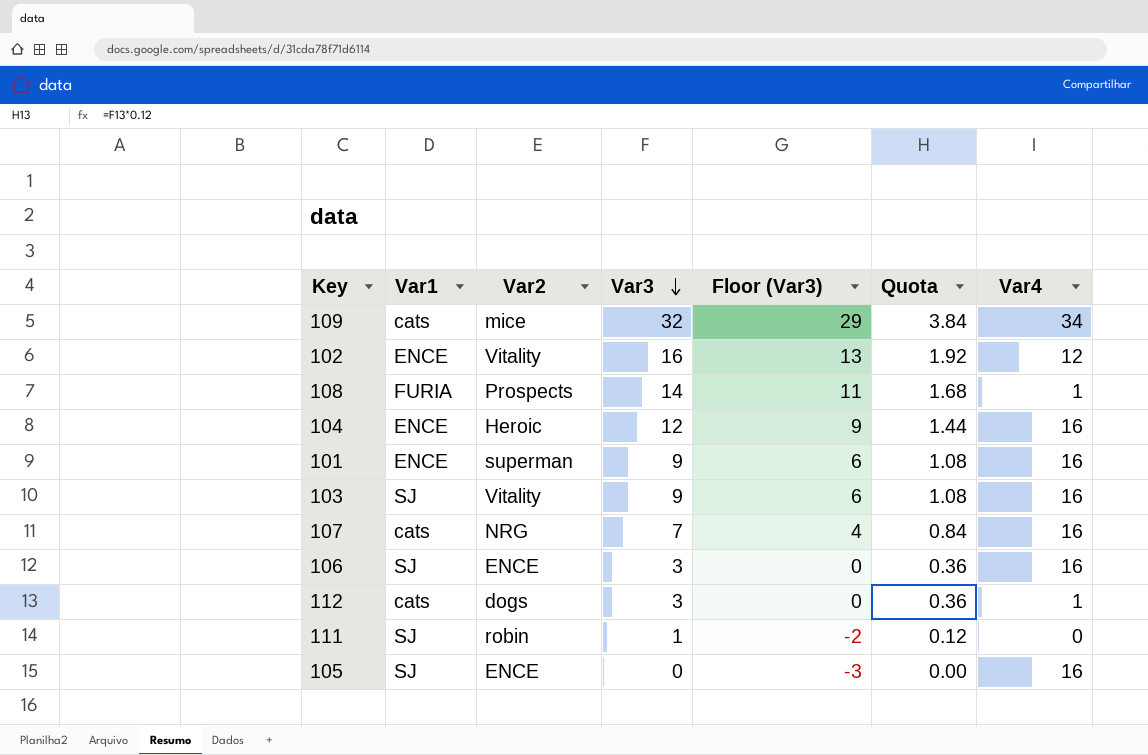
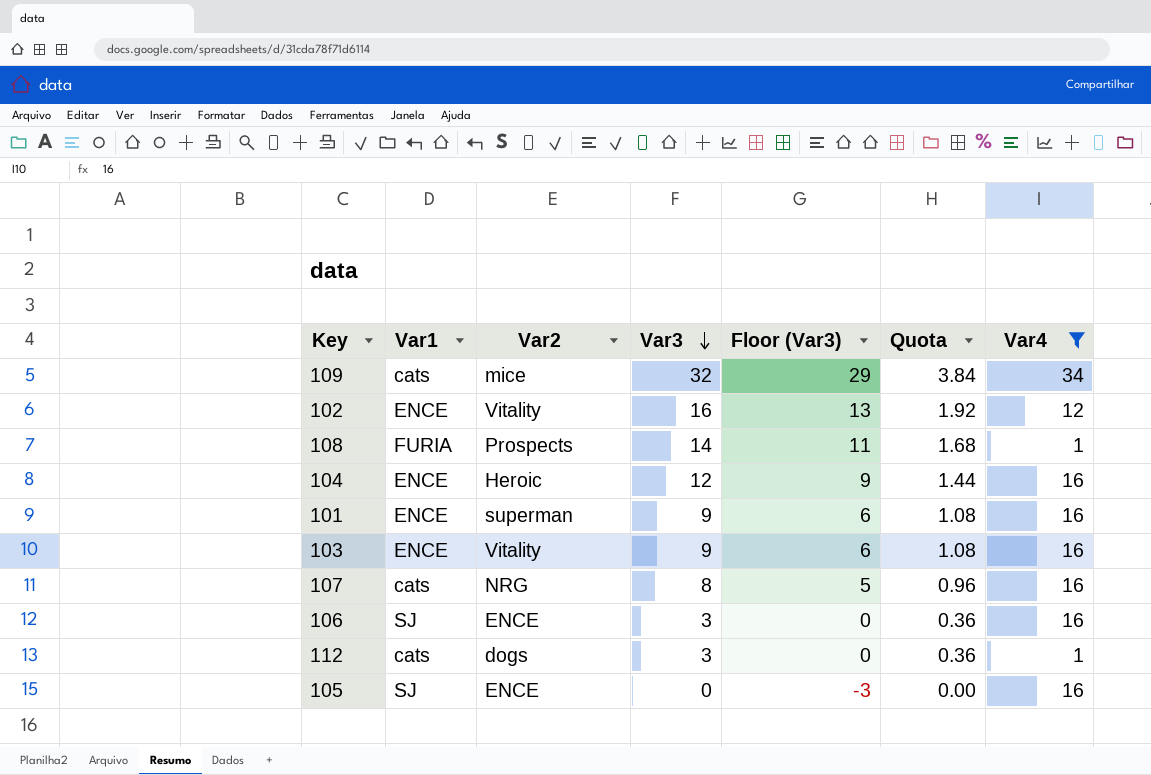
filter: none -> Var4 != 0
103 | Var1: SJ -> ENCE
107 | Var3: 7 -> 8
107 | Floor (Var3): 4 -> 5
107 | Quota: 0.84 -> 0.96

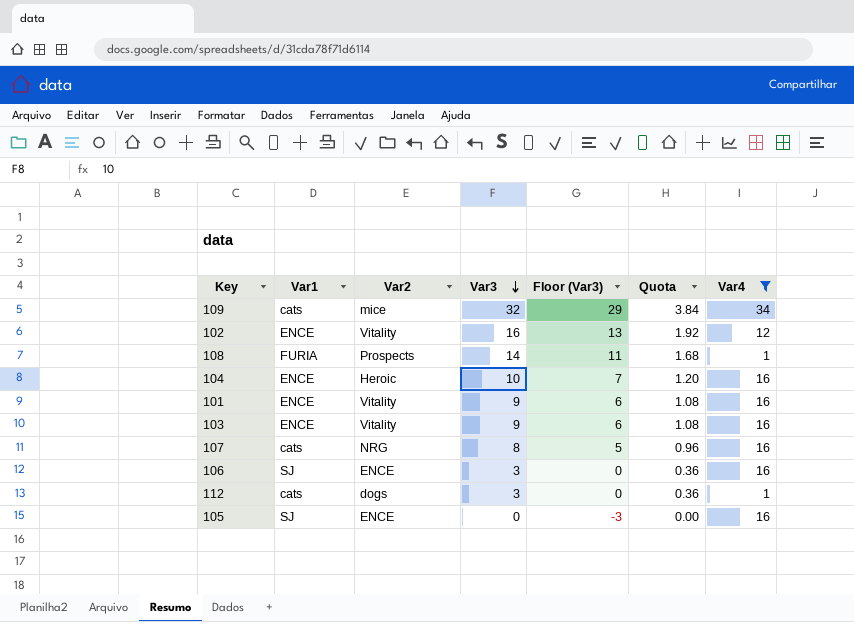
104 | Var3: 12 -> 10
104 | Floor (Var3): 9 -> 7
104 | Quota: 1.44 -> 1.20
101 | Var2: superman -> Vitality

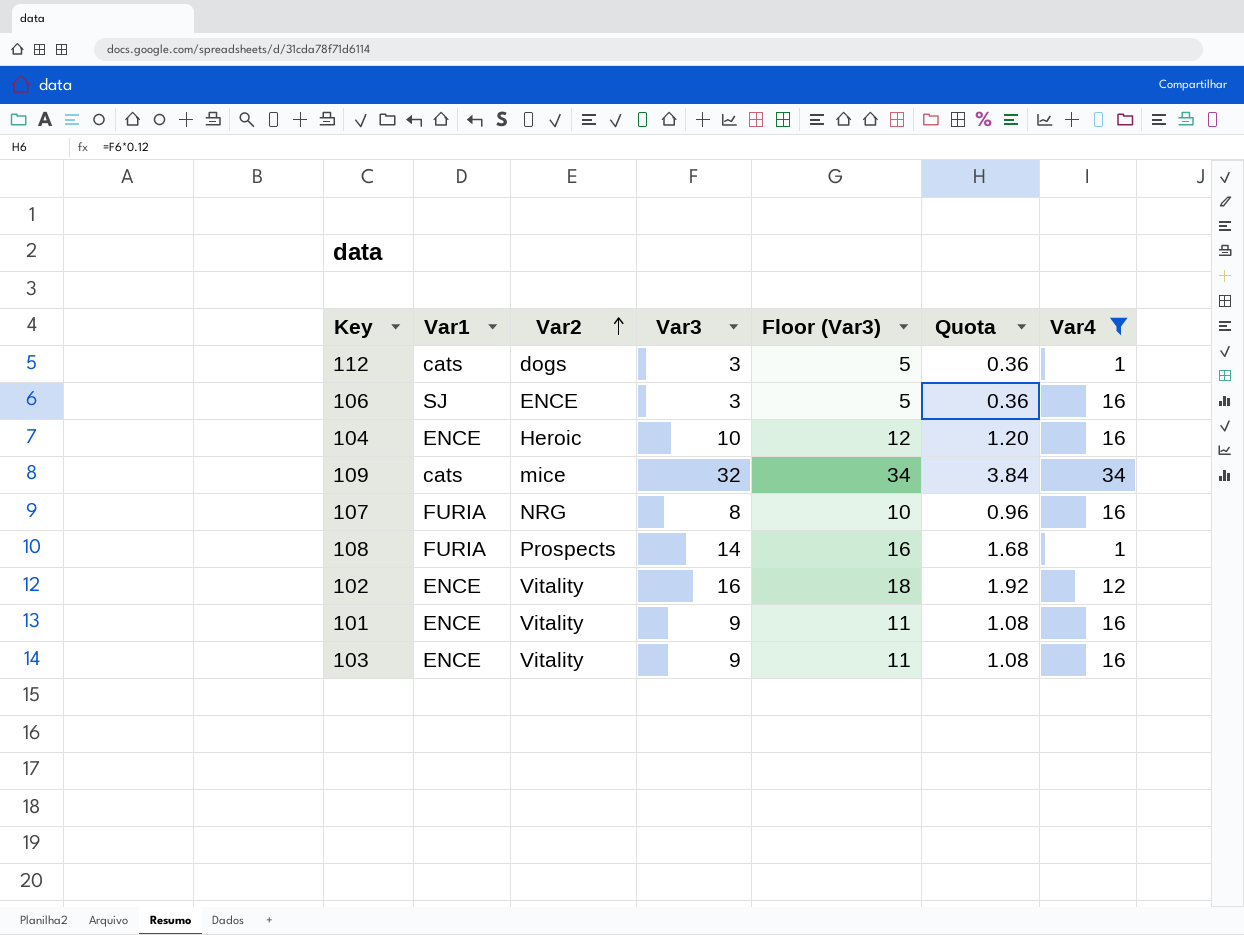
row order: Var3 descending -> Var2 ascending
column Floor (Var3) | formula: [Var3] - 3 -> [Var3] + 2
row 105: SJ | ENCE | 0 | -3 | 0.00 | 16 -> none
107 | Var1: cats -> FURIA

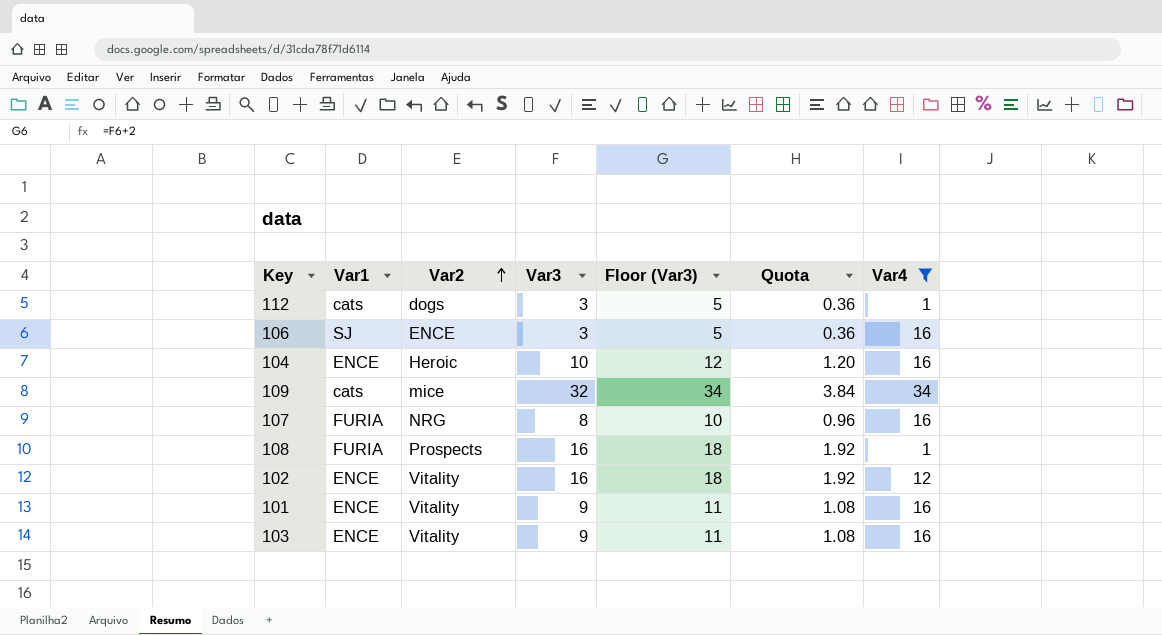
108 | Var3: 14 -> 16
108 | Floor (Var3): 16 -> 18
108 | Quota: 1.68 -> 1.92

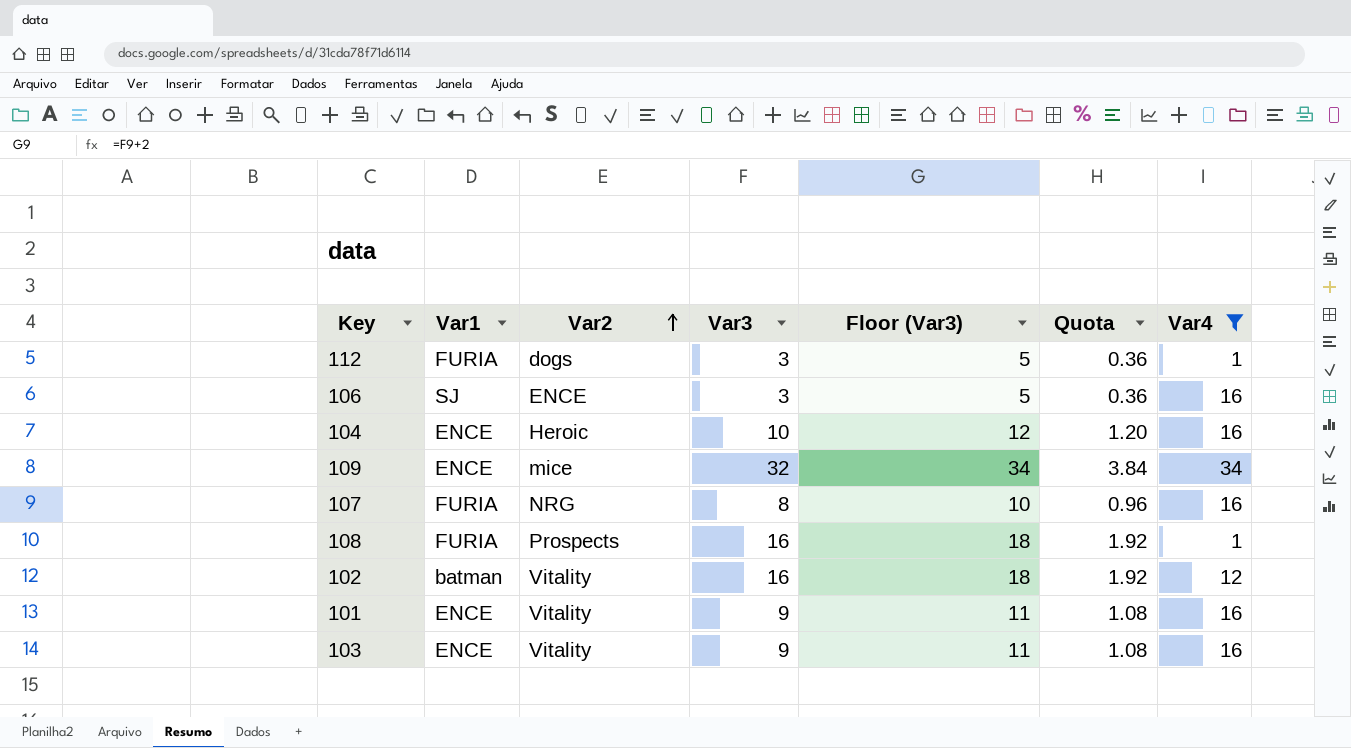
112 | Var1: cats -> FURIA
109 | Var1: cats -> ENCE
102 | Var1: ENCE -> batman

